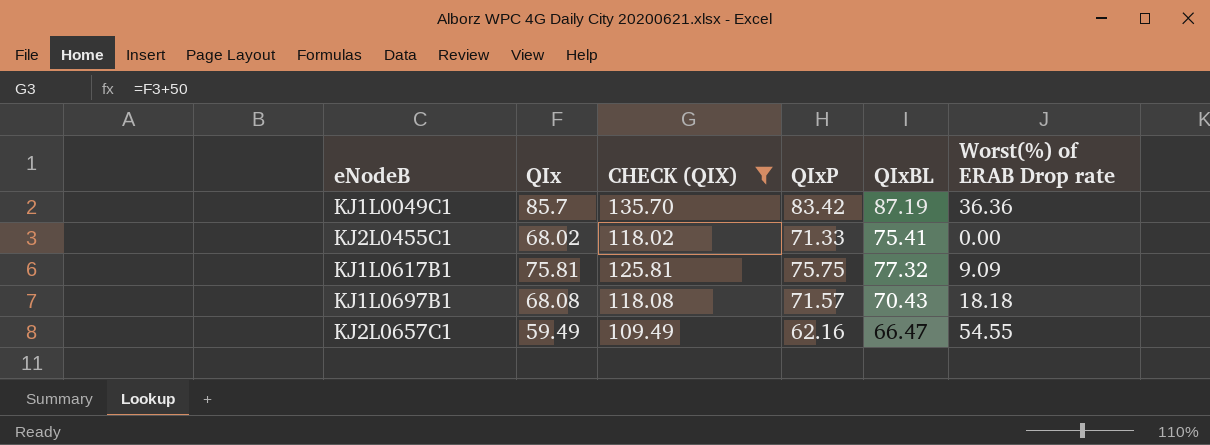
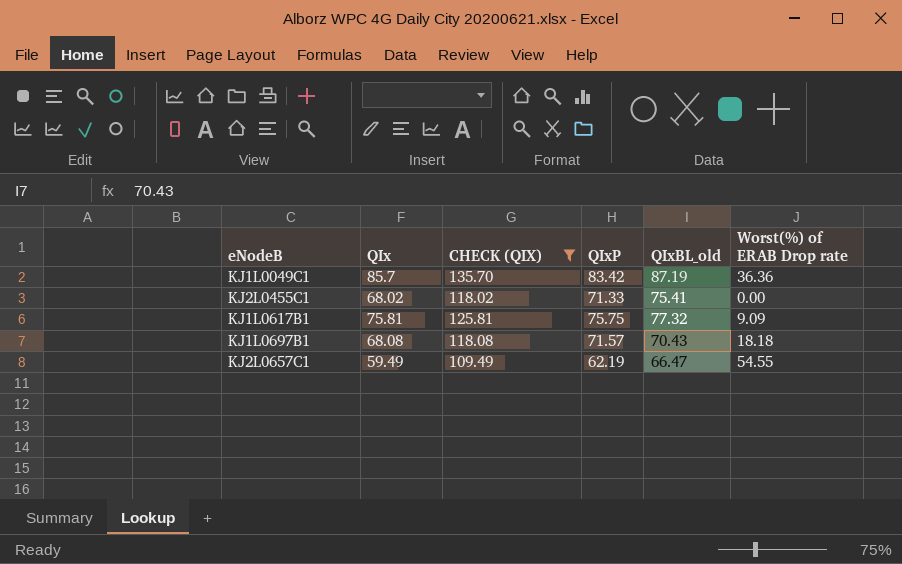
column name: QIxBL -> QIxBL_old
KJ2L0657C1 | QIxP: 62.16 -> 62.19

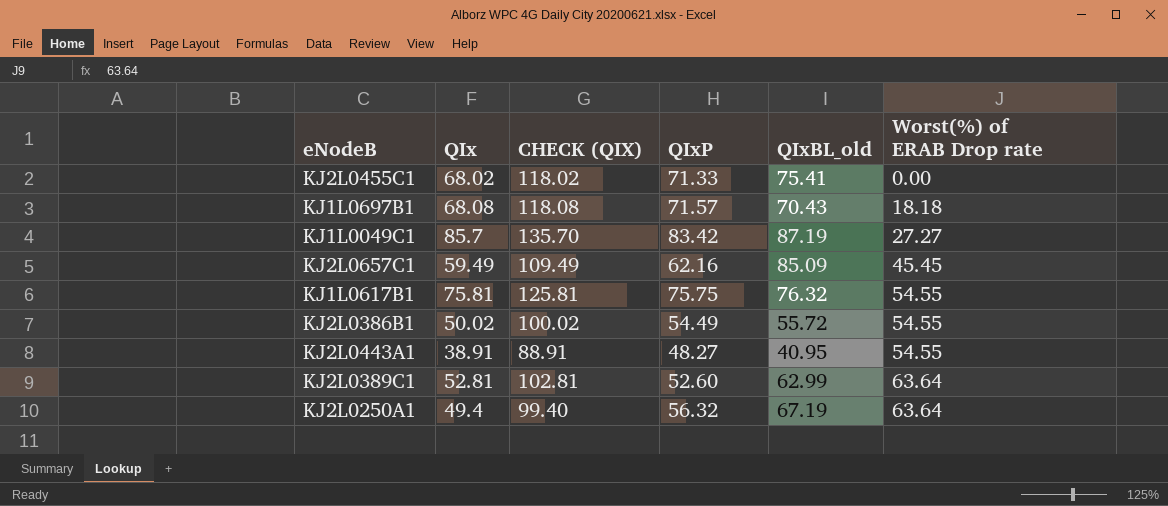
filter: CHECK (QIX) >= 109.49 -> none
row order: none -> Worst(%) of ERAB Drop rate ascending
KJ1L0049C1 | Worst(%) of ERAB Drop rate: 36.36 -> 27.27
KJ2L0657C1 | QIxP: 62.19 -> 62.16
KJ2L0657C1 | QIxBL_old: 66.47 -> 85.09
KJ2L0657C1 | Worst(%) of ERAB Drop rate: 54.55 -> 45.45
KJ1L0617B1 | QIxBL_old: 77.32 -> 76.32
KJ1L0617B1 | Worst(%) of ERAB Drop rate: 9.09 -> 54.55

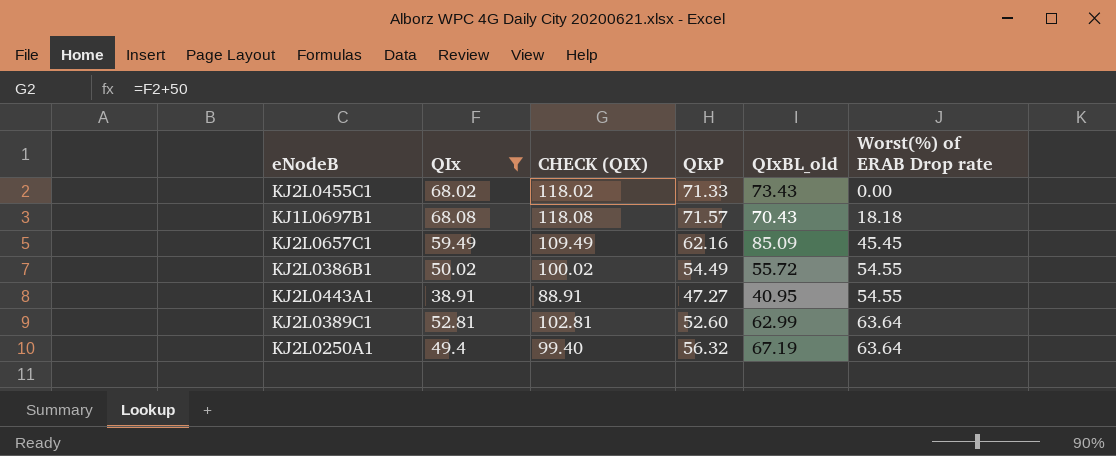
filter: none -> QIx <= 68.08
KJ2L0455C1 | QIxBL_old: 75.41 -> 73.43
KJ2L0443A1 | QIxP: 48.27 -> 47.27

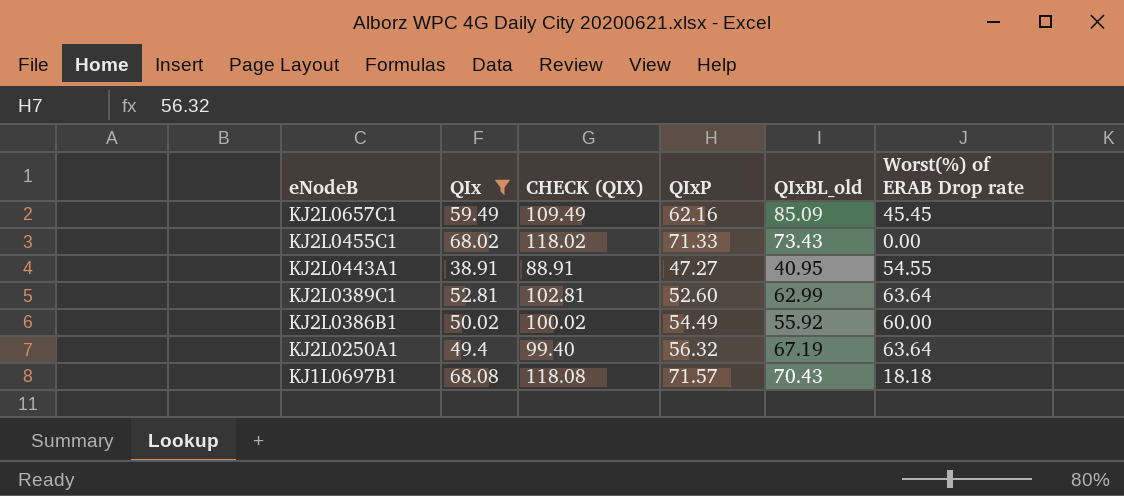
row order: Worst(%) of ERAB Drop rate ascending -> eNodeB descending
KJ2L0386B1 | QIxBL_old: 55.72 -> 55.92
KJ2L0386B1 | Worst(%) of ERAB Drop rate: 54.55 -> 60.00

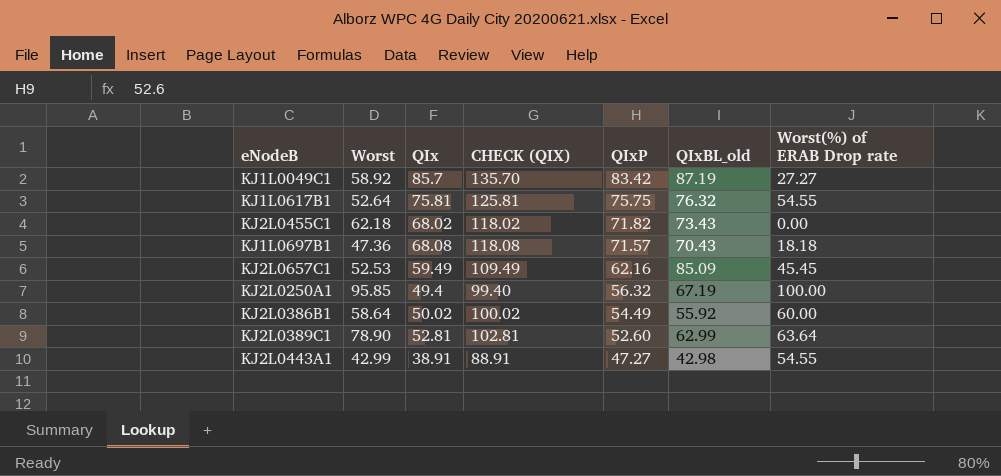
filter: QIx <= 68.08 -> none
row order: eNodeB descending -> QIxP descending
column Worst | position: none -> 2
KJ2L0455C1 | QIxP: 71.33 -> 71.82
KJ2L0250A1 | Worst(%) of ERAB Drop rate: 63.64 -> 100.00
KJ2L0443A1 | QIxBL_old: 40.95 -> 42.98

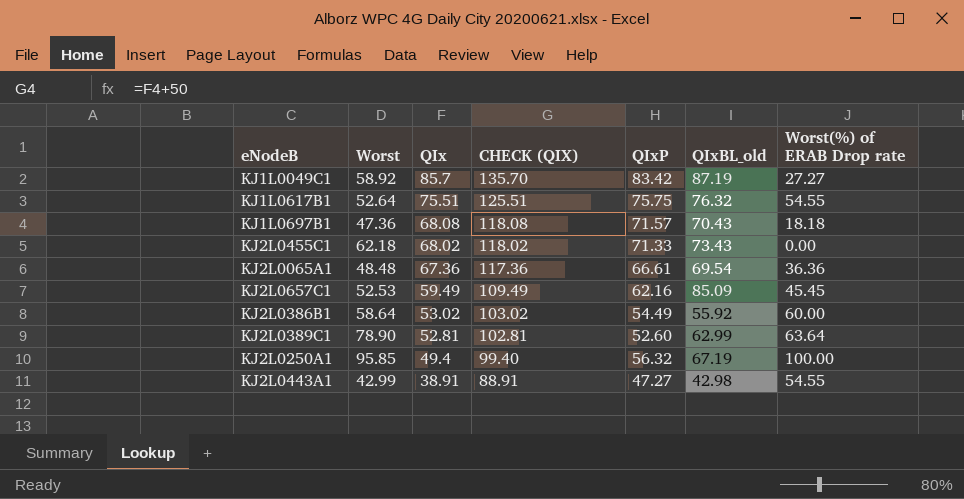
row order: QIxP descending -> QIx descending
KJ1L0617B1 | QIx: 75.81 -> 75.51
KJ1L0617B1 | CHECK (QIX): 125.81 -> 125.51
KJ2L0455C1 | QIxP: 71.82 -> 71.33
row KJ2L0065A1: none -> 48.48 | 67.36 | 117.36 | 66.61 | 69.54 | 36.36
KJ2L0386B1 | QIx: 50.02 -> 53.02
KJ2L0386B1 | CHECK (QIX): 100.02 -> 103.02

